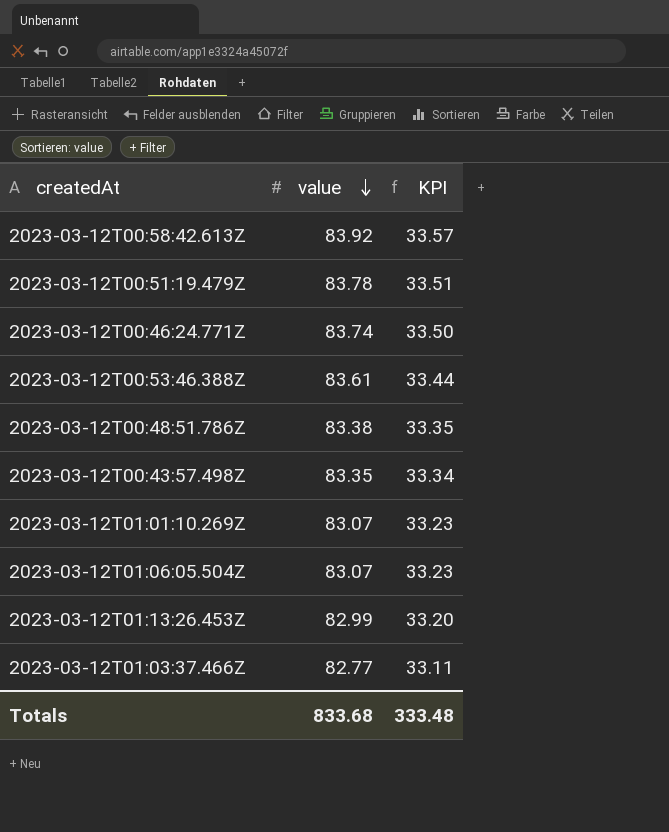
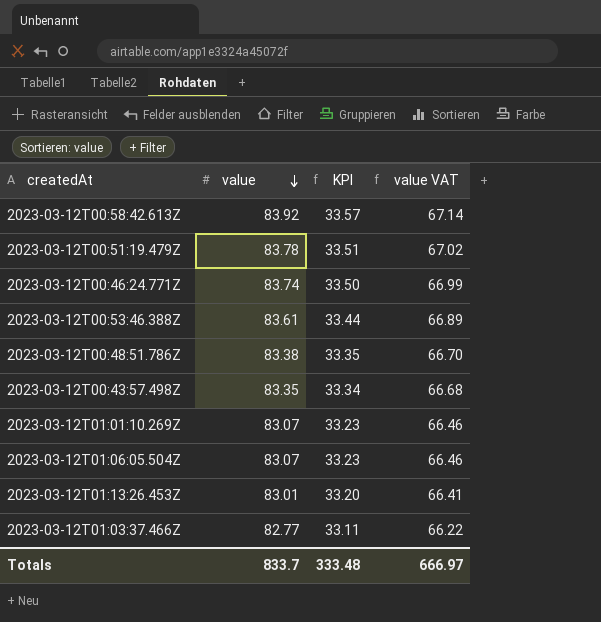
column value VAT | formula: none -> [value] * 0.8
2023-03-12T01:13:26.453Z | value: 82.99 -> 83.01
Totals | value: 833.68 -> 833.7

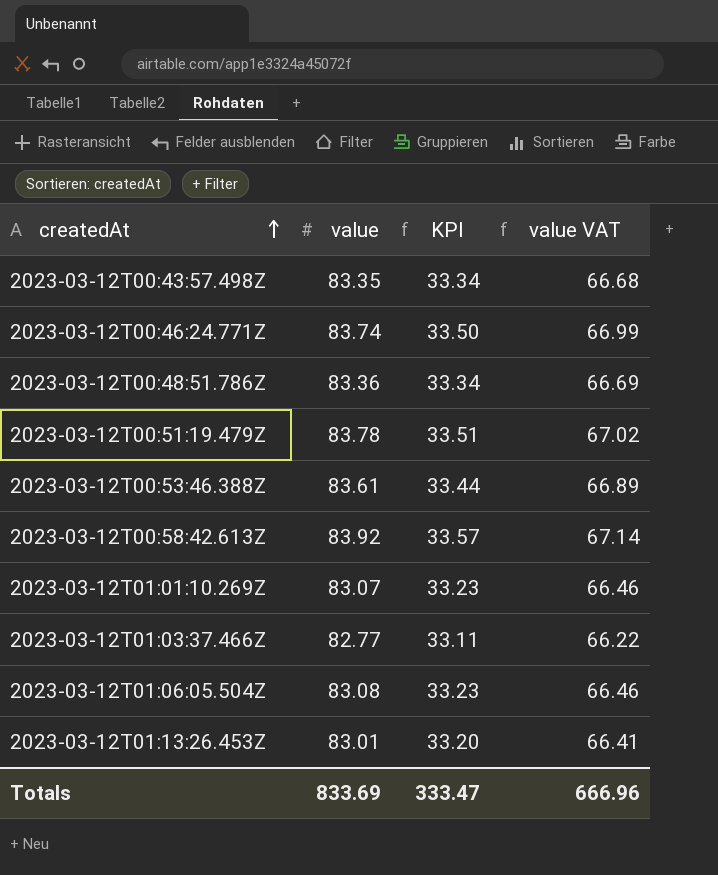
row order: value descending -> createdAt ascending
2023-03-12T00:48:51.786Z | value: 83.38 -> 83.36
2023-03-12T00:48:51.786Z | KPI: 33.35 -> 33.34
2023-03-12T00:48:51.786Z | value VAT: 66.70 -> 66.69
2023-03-12T01:06:05.504Z | value: 83.07 -> 83.08
Totals | value: 833.7 -> 833.69
Totals | KPI: 333.48 -> 333.47
Totals | value VAT: 666.97 -> 666.96

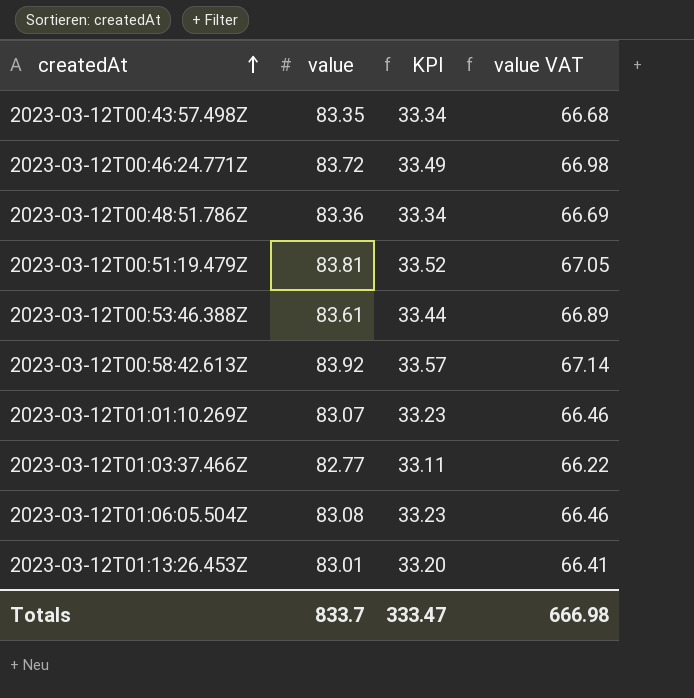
2023-03-12T00:46:24.771Z | value: 83.74 -> 83.72
2023-03-12T00:46:24.771Z | KPI: 33.50 -> 33.49
2023-03-12T00:46:24.771Z | value VAT: 66.99 -> 66.98
2023-03-12T00:51:19.479Z | value: 83.78 -> 83.81
2023-03-12T00:51:19.479Z | KPI: 33.51 -> 33.52
2023-03-12T00:51:19.479Z | value VAT: 67.02 -> 67.05
Totals | value: 833.69 -> 833.7
Totals | value VAT: 666.96 -> 666.98

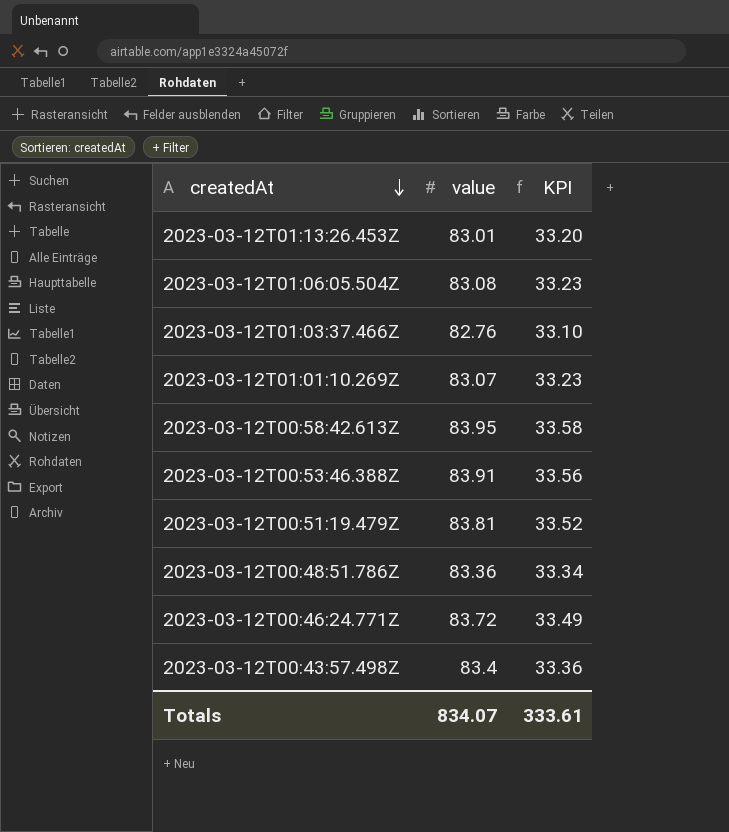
row order: createdAt ascending -> createdAt descending
column value VAT | formula: [value] * 0.8 -> none
2023-03-12T01:03:37.466Z | value: 82.77 -> 82.76
2023-03-12T01:03:37.466Z | KPI: 33.11 -> 33.10
2023-03-12T00:58:42.613Z | value: 83.92 -> 83.95
2023-03-12T00:58:42.613Z | KPI: 33.57 -> 33.58
2023-03-12T00:53:46.388Z | value: 83.61 -> 83.91
2023-03-12T00:53:46.388Z | KPI: 33.44 -> 33.56
2023-03-12T00:43:57.498Z | value: 83.35 -> 83.4
2023-03-12T00:43:57.498Z | KPI: 33.34 -> 33.36
Totals | value: 833.7 -> 834.07
Totals | KPI: 333.47 -> 333.61

